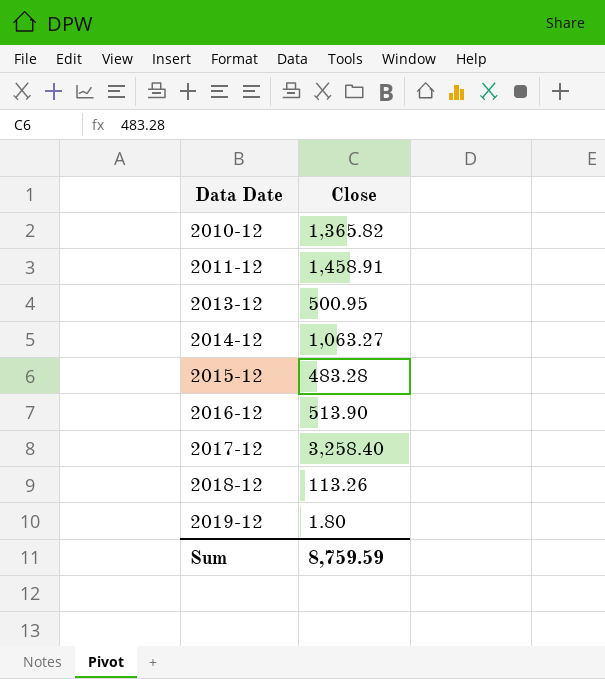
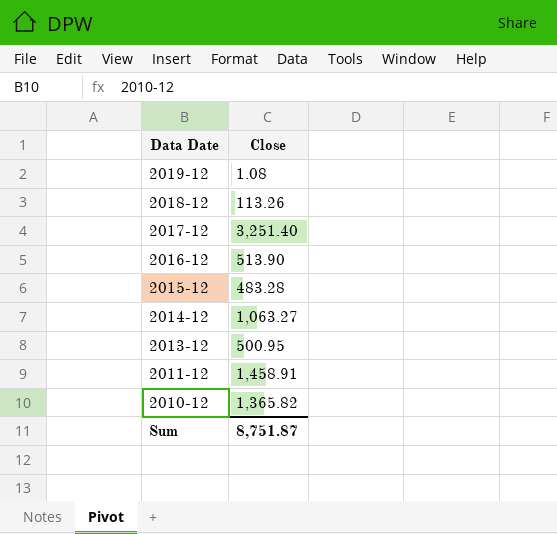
row order: Data Date ascending -> Data Date descending
2019-12 | Close: 1.80 -> 1.08
2017-12 | Close: 3,258.40 -> 3,251.40
Sum | Close: 8,759.59 -> 8,751.87

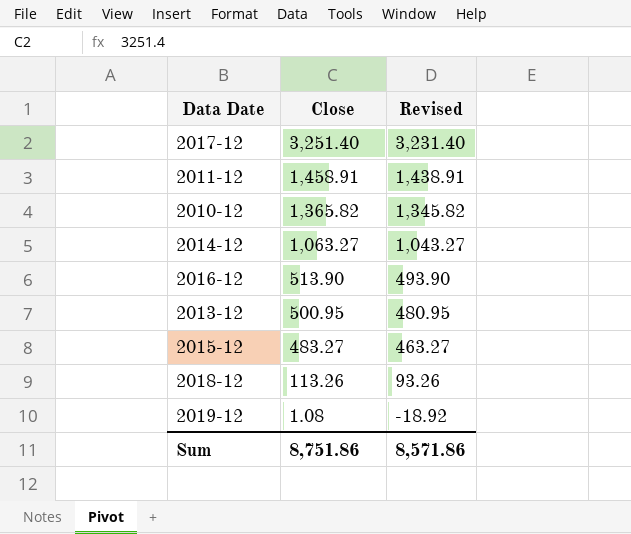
row order: Data Date descending -> Close descending
column Revised | formula: none -> [Close] - 20
2015-12 | Close: 483.28 -> 483.27
Sum | Close: 8,751.87 -> 8,751.86

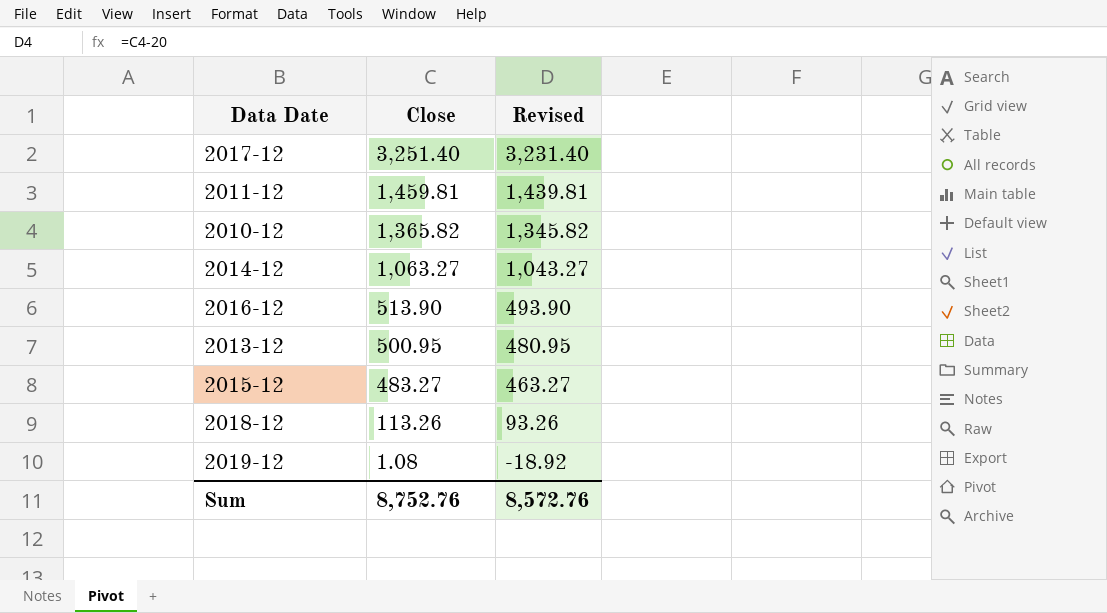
2011-12 | Close: 1,458.91 -> 1,459.81
2011-12 | Revised: 1,438.91 -> 1,439.81
Sum | Close: 8,751.86 -> 8,752.76
Sum | Revised: 8,571.86 -> 8,572.76

